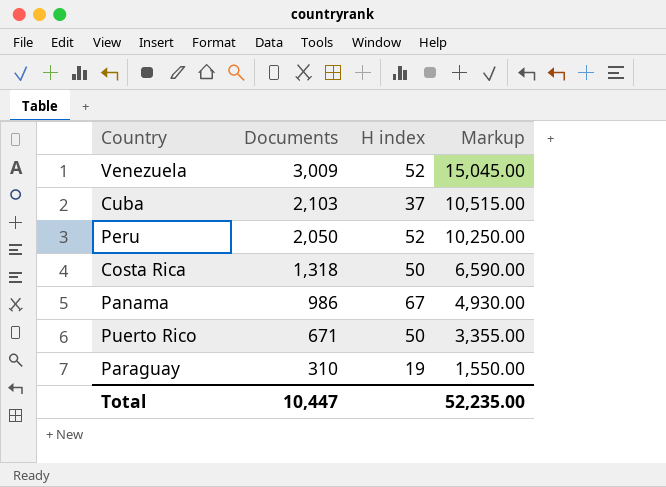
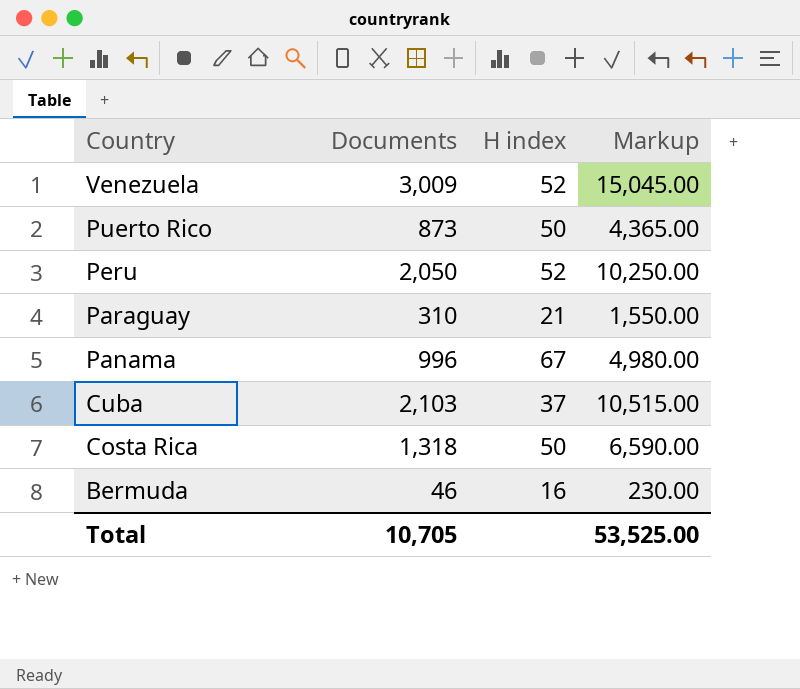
row order: Documents descending -> Country descending
Puerto Rico | Documents: 671 -> 873
Puerto Rico | Markup: 3,355.00 -> 4,365.00
Paraguay | H index: 19 -> 21
Panama | Documents: 986 -> 996
Panama | Markup: 4,930.00 -> 4,980.00
row Bermuda: none -> 46 | 16 | 230.00
Total | Documents: 10,447 -> 10,705
Total | Markup: 52,235.00 -> 53,525.00

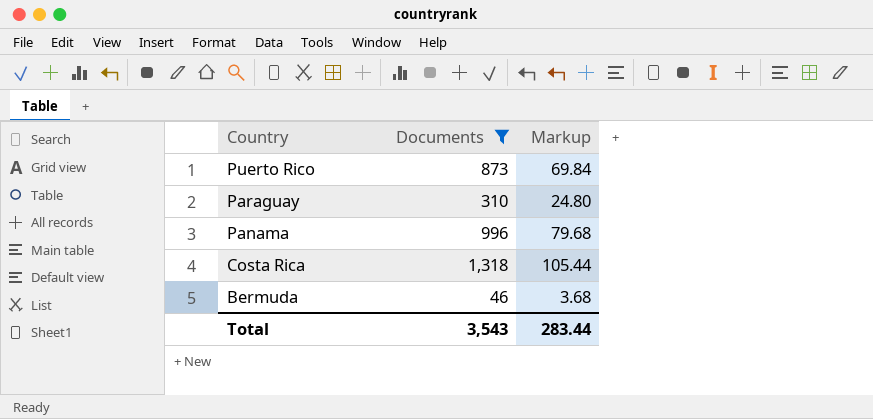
filter: none -> Documents <= 1,318
column H index | position: 3 -> none
column Markup | formula: [Documents] * 5 -> [Documents] * 0.08
Total | Documents: 10,705 -> 3,543
Total | Markup: 53,525.00 -> 283.44

